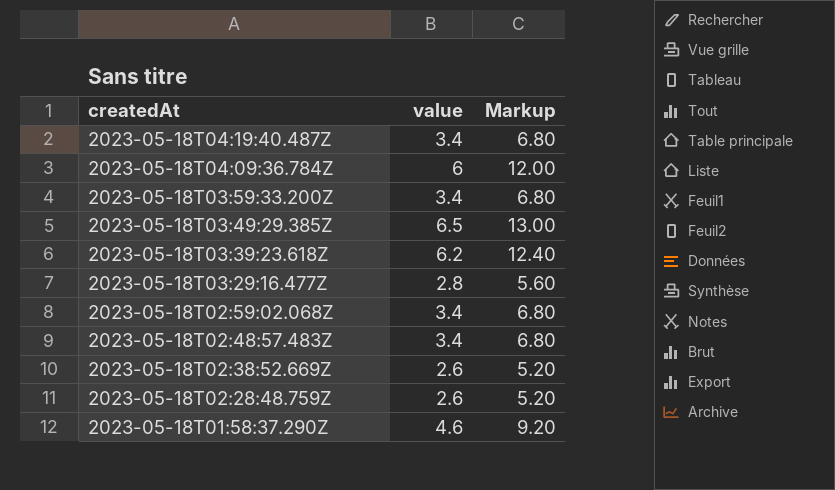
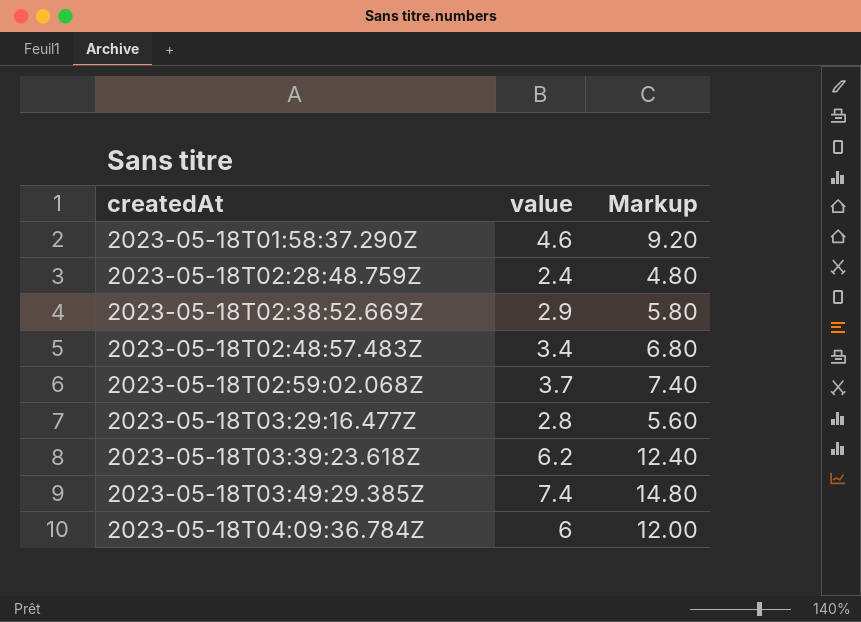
row order: createdAt descending -> createdAt ascending
row 2023-05-18T04:19:40.487Z: 3.4 | 6.80 -> none
row 2023-05-18T03:59:33.200Z: 3.4 | 6.80 -> none
2023-05-18T02:28:48.759Z | value: 2.6 -> 2.4
2023-05-18T02:28:48.759Z | Markup: 5.20 -> 4.80
2023-05-18T02:38:52.669Z | value: 2.6 -> 2.9
2023-05-18T02:38:52.669Z | Markup: 5.20 -> 5.80
2023-05-18T02:59:02.068Z | value: 3.4 -> 3.7
2023-05-18T02:59:02.068Z | Markup: 6.80 -> 7.40
2023-05-18T03:49:29.385Z | value: 6.5 -> 7.4
2023-05-18T03:49:29.385Z | Markup: 13.00 -> 14.80

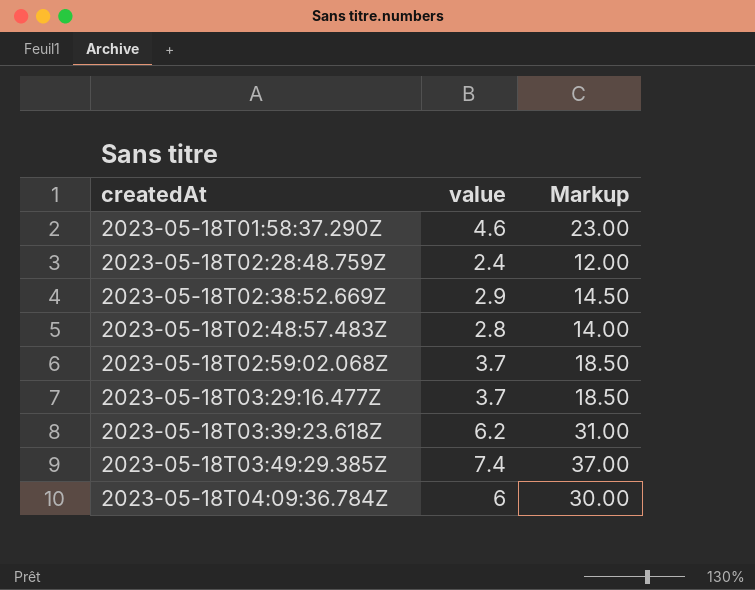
column Markup | formula: [value] * 2 -> [value] * 5
2023-05-18T02:48:57.483Z | value: 3.4 -> 2.8
2023-05-18T03:29:16.477Z | value: 2.8 -> 3.7

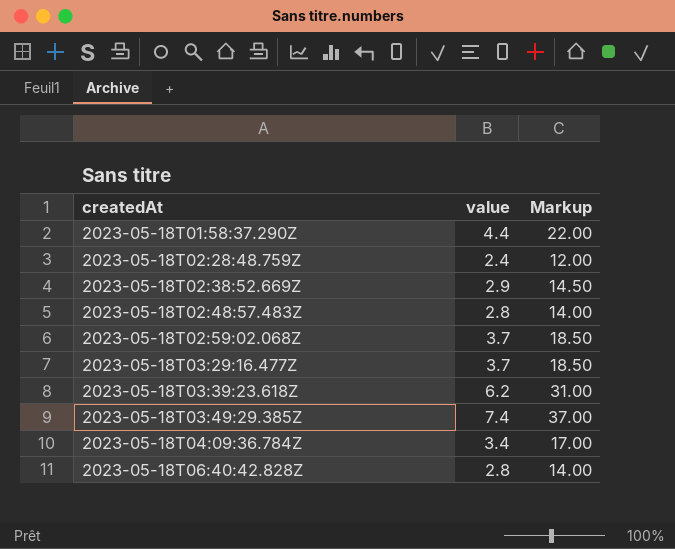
2023-05-18T01:58:37.290Z | value: 4.6 -> 4.4
2023-05-18T01:58:37.290Z | Markup: 23.00 -> 22.00
2023-05-18T04:09:36.784Z | value: 6 -> 3.4
2023-05-18T04:09:36.784Z | Markup: 30.00 -> 17.00
row 2023-05-18T06:40:42.828Z: none -> 2.8 | 14.00

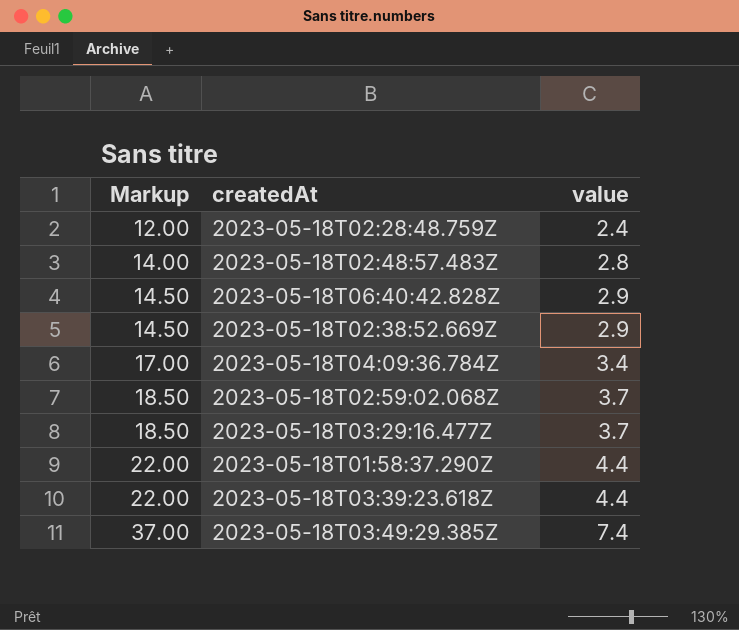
row order: createdAt ascending -> Markup ascending
column Markup | position: 3 -> 1
2023-05-18T06:40:42.828Z | Markup: 14.00 -> 14.50
2023-05-18T06:40:42.828Z | value: 2.8 -> 2.9
2023-05-18T03:39:23.618Z | Markup: 31.00 -> 22.00
2023-05-18T03:39:23.618Z | value: 6.2 -> 4.4

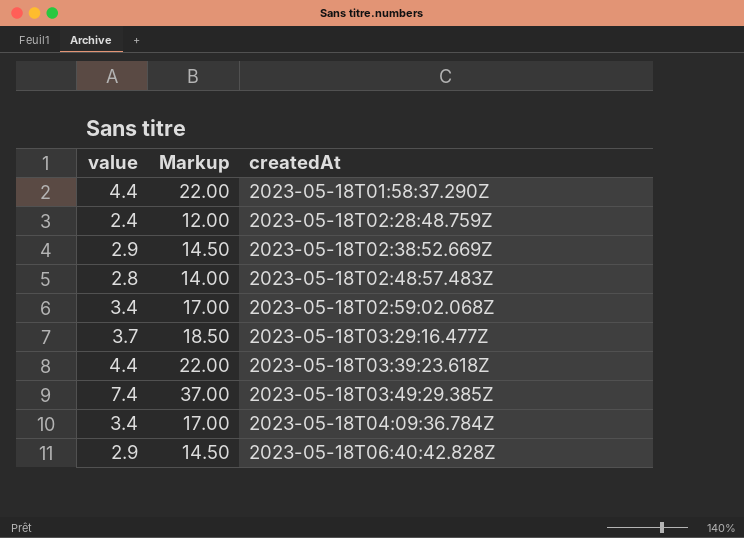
row order: Markup ascending -> createdAt ascending
column value | position: 3 -> 1
2023-05-18T02:59:02.068Z | value: 3.7 -> 3.4
2023-05-18T02:59:02.068Z | Markup: 18.50 -> 17.00

